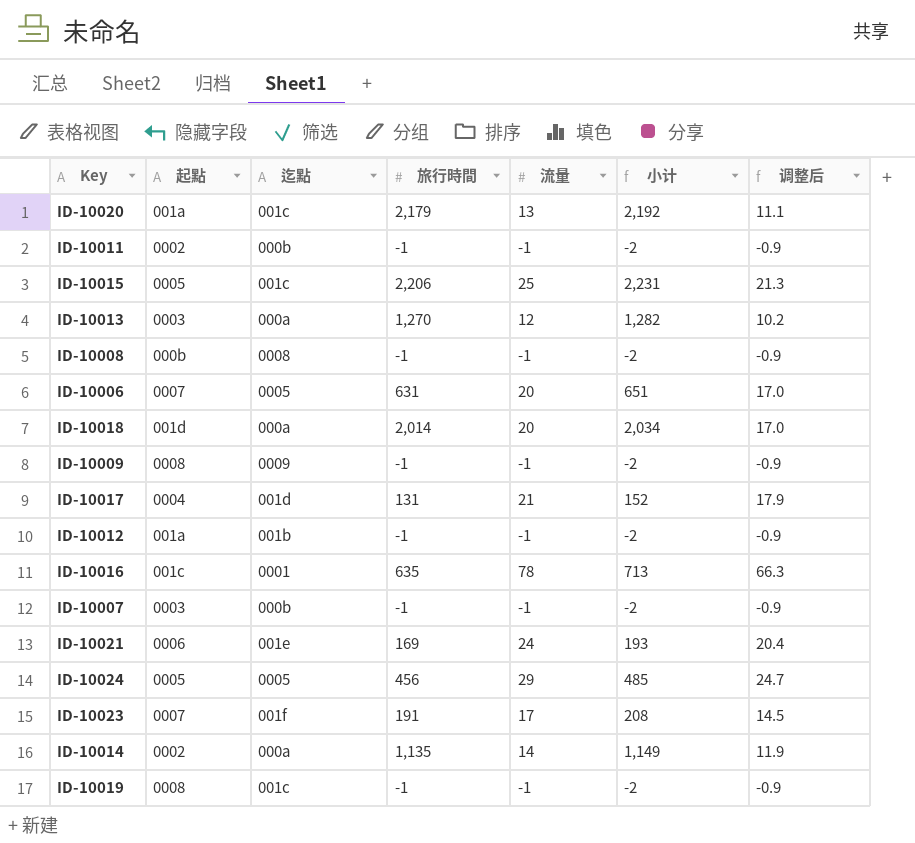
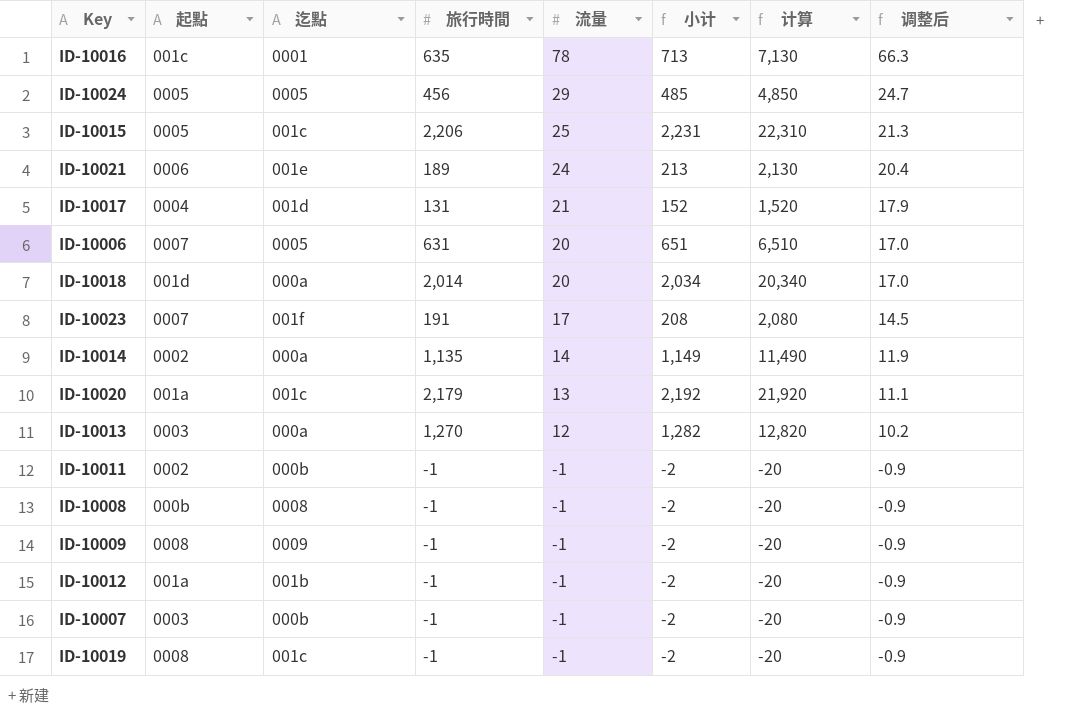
row order: none -> 流量 descending
column 计算 | formula: none -> [小计] * 10
ID-10021 | 旅行時間: 169 -> 189
ID-10021 | 小计: 193 -> 213

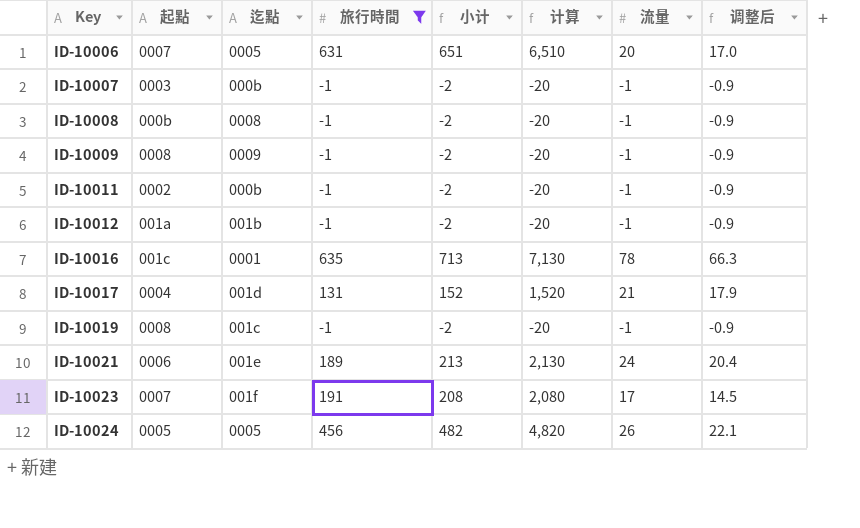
filter: none -> 旅行時間 <= 635
row order: 流量 descending -> Key ascending
column 流量 | position: 5 -> 7
ID-10024 | 小计: 485 -> 482
ID-10024 | 计算: 4,850 -> 4,820
ID-10024 | 流量: 29 -> 26
ID-10024 | 调整后: 24.7 -> 22.1

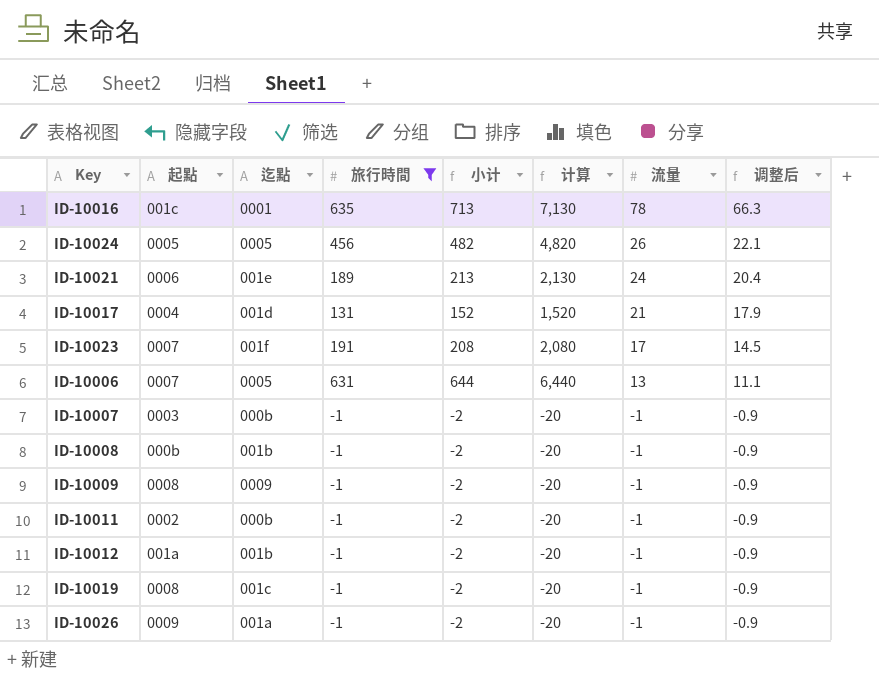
row order: Key ascending -> 流量 descending
ID-10006 | 小计: 651 -> 644
ID-10006 | 计算: 6,510 -> 6,440
ID-10006 | 流量: 20 -> 13
ID-10006 | 调整后: 17.0 -> 11.1
ID-10008 | 迄點: 0008 -> 001b
row ID-10026: none -> 0009 | 001a | -1 | -2 | -20 | -1 | -0.9

